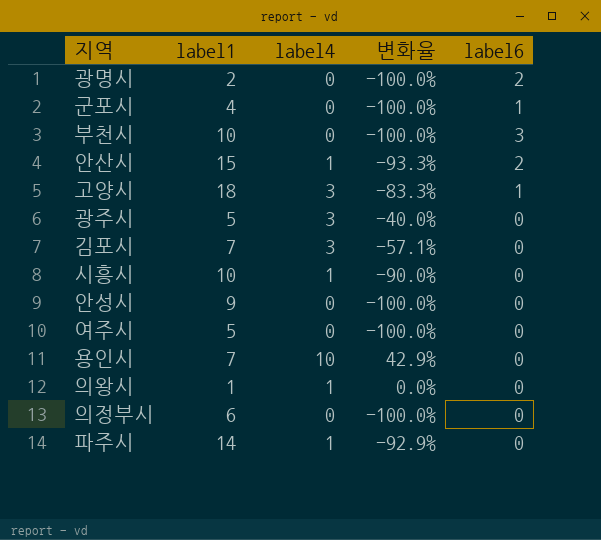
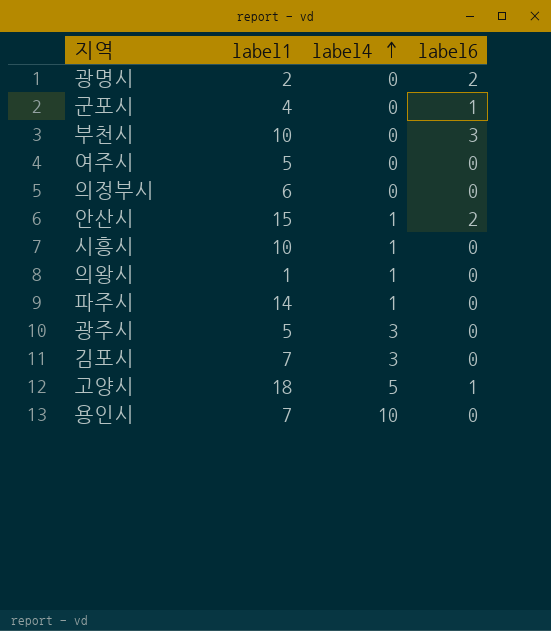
row order: none -> label4 ascending
column 변화율 | formula: ([label4] - [label1]) / [label1] -> none
row 안성시: 9 | 0 | -100.0% | 0 -> none
고양시 | label4: 3 -> 5

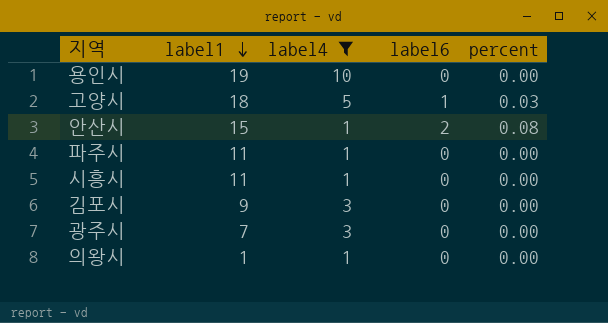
filter: none -> label4 != 0
row order: label4 ascending -> label1 descending
column percent | position: none -> 5
용인시 | label1: 7 -> 19
파주시 | label1: 14 -> 11
시흥시 | label1: 10 -> 11
김포시 | label1: 7 -> 9
광주시 | label1: 5 -> 7

